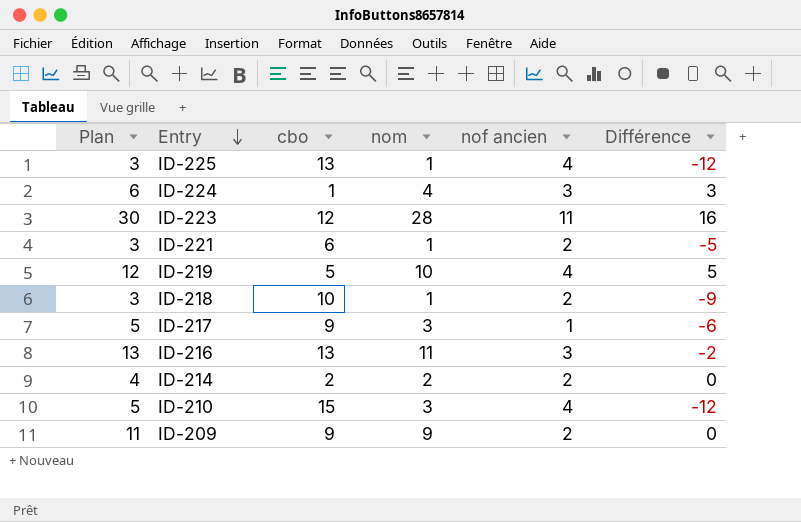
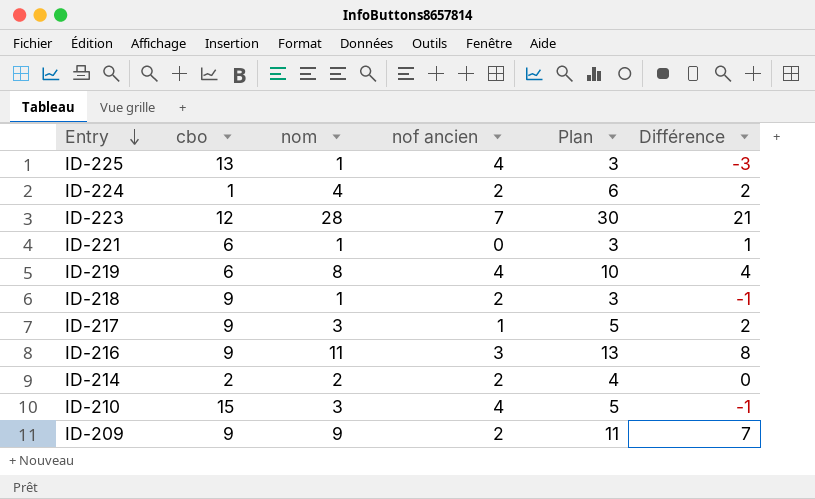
column Plan | position: 1 -> 5
column Différence | formula: [nom] - [cbo] -> [nom] - [nof ancien]
ID-224 | nof ancien: 3 -> 2
ID-223 | nof ancien: 11 -> 7
ID-221 | nof ancien: 2 -> 0
ID-219 | cbo: 5 -> 6
ID-219 | nom: 10 -> 8
ID-219 | Plan: 12 -> 10
ID-218 | cbo: 10 -> 9
ID-216 | cbo: 13 -> 9

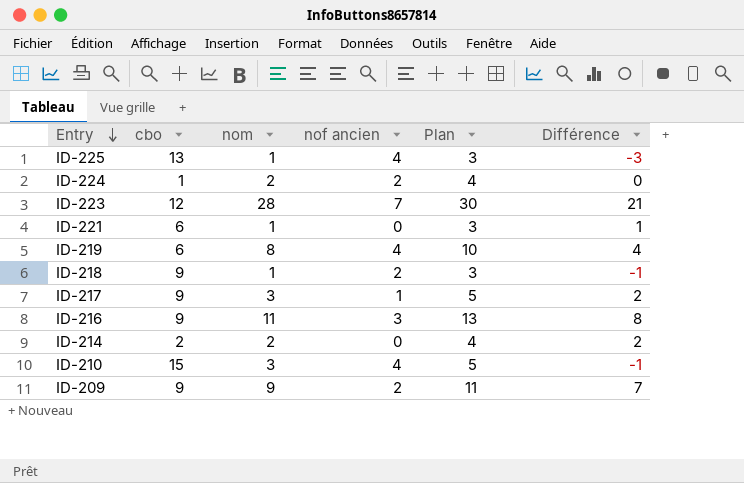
ID-224 | nom: 4 -> 2
ID-224 | Plan: 6 -> 4
ID-224 | Différence: 2 -> 0
ID-214 | nof ancien: 2 -> 0
ID-214 | Différence: 0 -> 2

